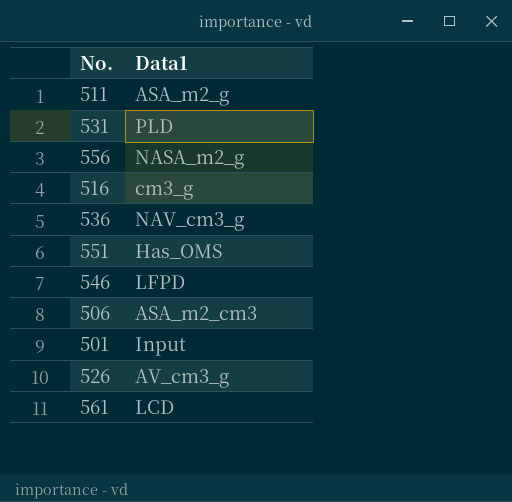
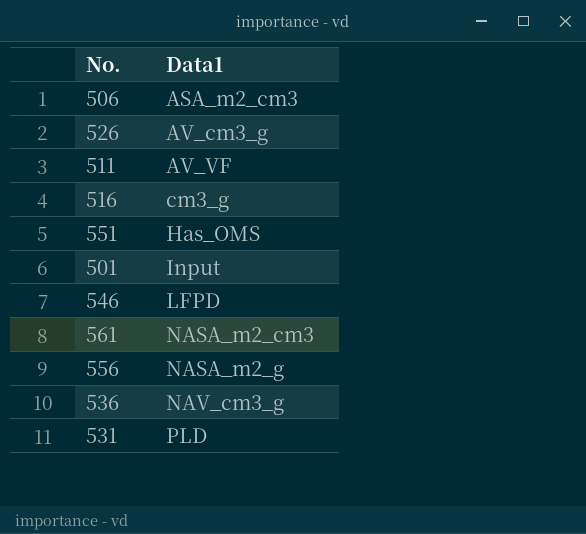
row order: none -> Data1 ascending
511 | Data1: ASA_m2_g -> AV_VF
561 | Data1: LCD -> NASA_m2_cm3

